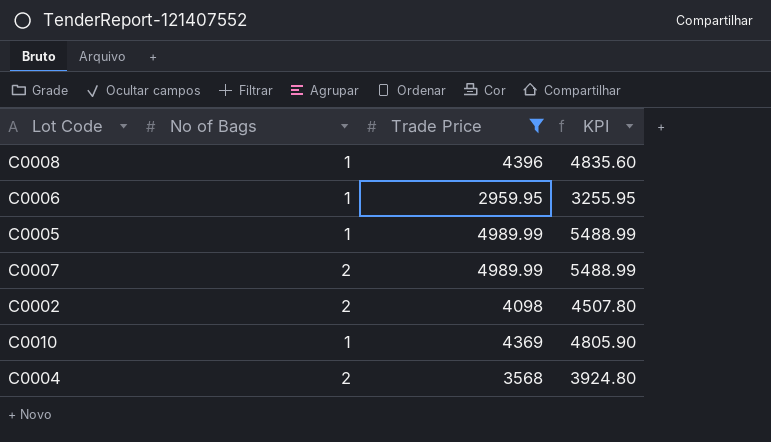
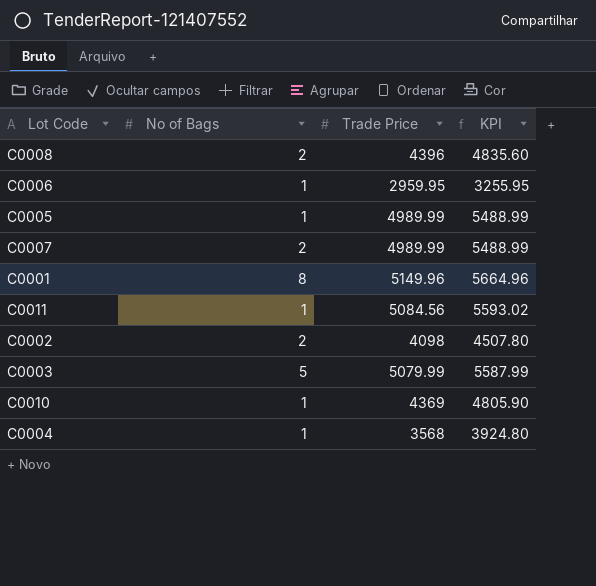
filter: Trade Price <= 4989.99 -> none
C0008 | No of Bags: 1 -> 2
C0004 | No of Bags: 2 -> 1

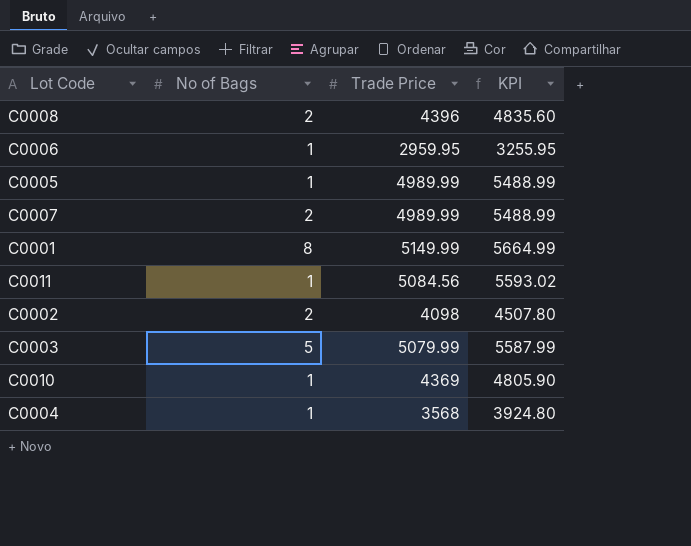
C0001 | Trade Price: 5149.96 -> 5149.99
C0001 | KPI: 5664.96 -> 5664.99

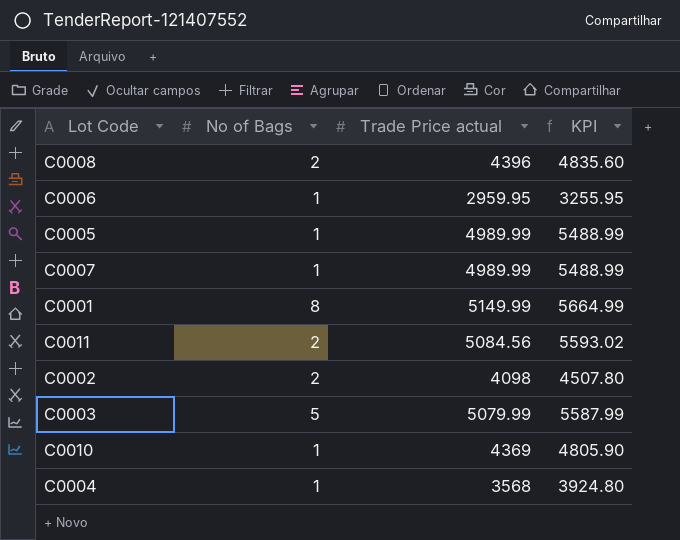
column name: Trade Price -> Trade Price actual
C0007 | No of Bags: 2 -> 1
C0011 | No of Bags: 1 -> 2

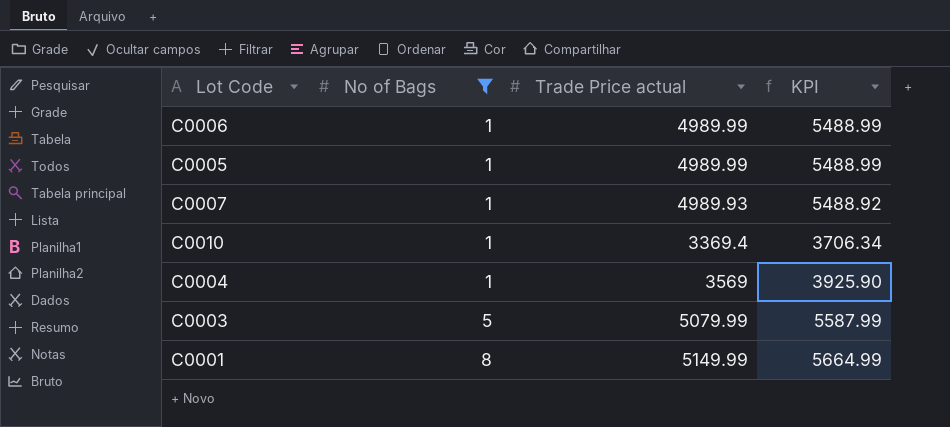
filter: none -> No of Bags != 2
row order: none -> No of Bags ascending
C0006 | Trade Price actual: 2959.95 -> 4989.99
C0006 | KPI: 3255.95 -> 5488.99
C0007 | Trade Price actual: 4989.99 -> 4989.93
C0007 | KPI: 5488.99 -> 5488.92
C0010 | Trade Price actual: 4369 -> 3369.4
C0010 | KPI: 4805.90 -> 3706.34
C0004 | Trade Price actual: 3568 -> 3569
C0004 | KPI: 3924.80 -> 3925.90

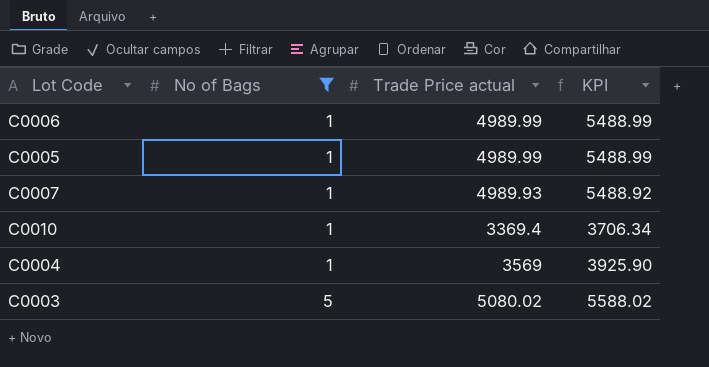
row C0001: 8 | 5149.99 | 5664.99 -> none
C0003 | Trade Price actual: 5079.99 -> 5080.02
C0003 | KPI: 5587.99 -> 5588.02

